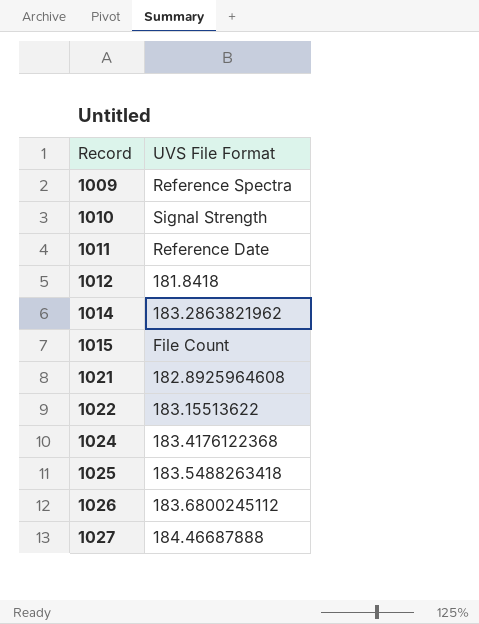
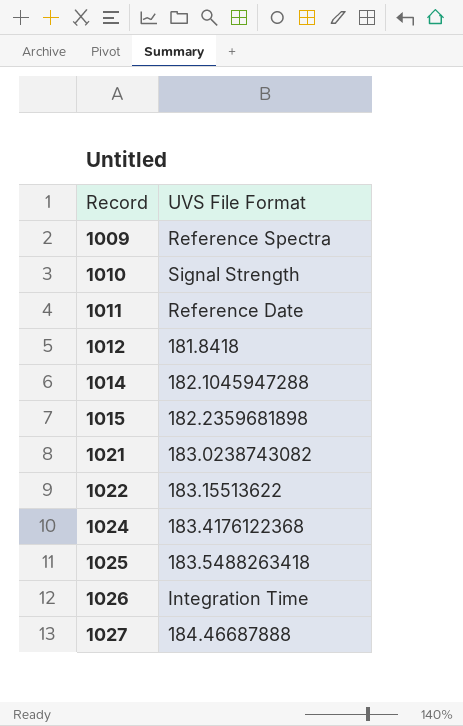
1014 | UVS File Format: 183.2863821962 -> 182.1045947288
1015 | UVS File Format: File Count -> 182.2359681898
1021 | UVS File Format: 182.8925964608 -> 183.0238743082
1026 | UVS File Format: 183.6800245112 -> Integration Time

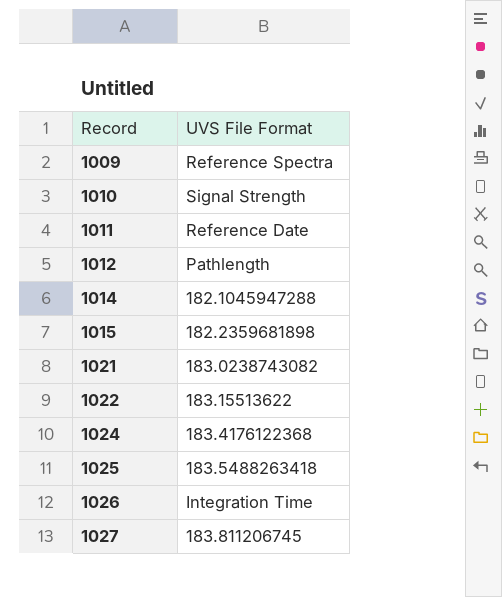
1012 | UVS File Format: 181.8418 -> Pathlength
1027 | UVS File Format: 184.46687888 -> 183.811206745

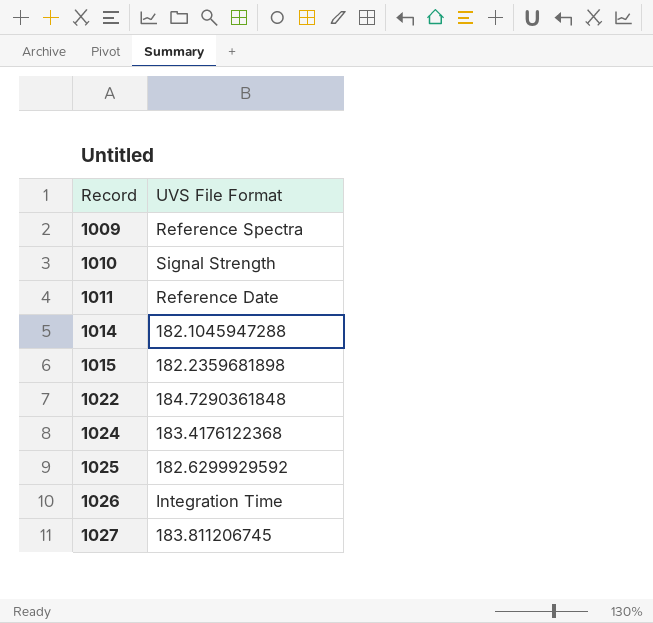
row 1012: Pathlength -> none
row 1021: 183.0238743082 -> none
1022 | UVS File Format: 183.15513622 -> 184.7290361848
1025 | UVS File Format: 183.5488263418 -> 182.6299929592

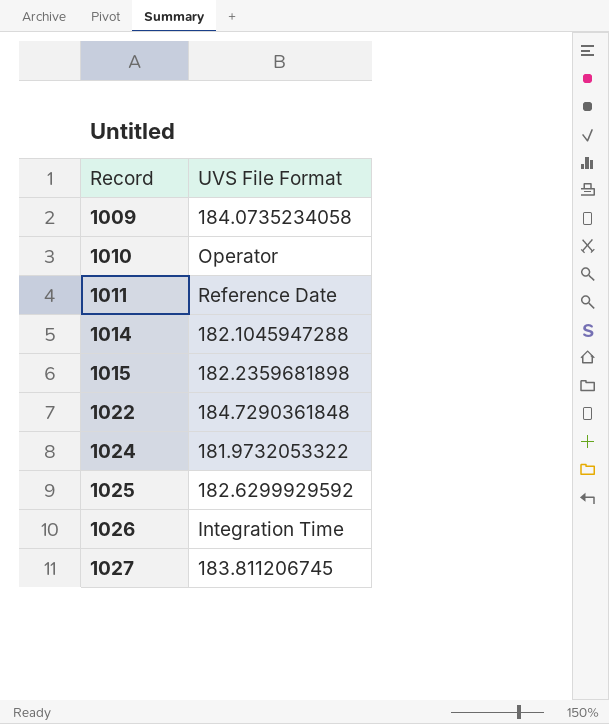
1009 | UVS File Format: Reference Spectra -> 184.0735234058
1010 | UVS File Format: Signal Strength -> Operator
1024 | UVS File Format: 183.4176122368 -> 181.9732053322

